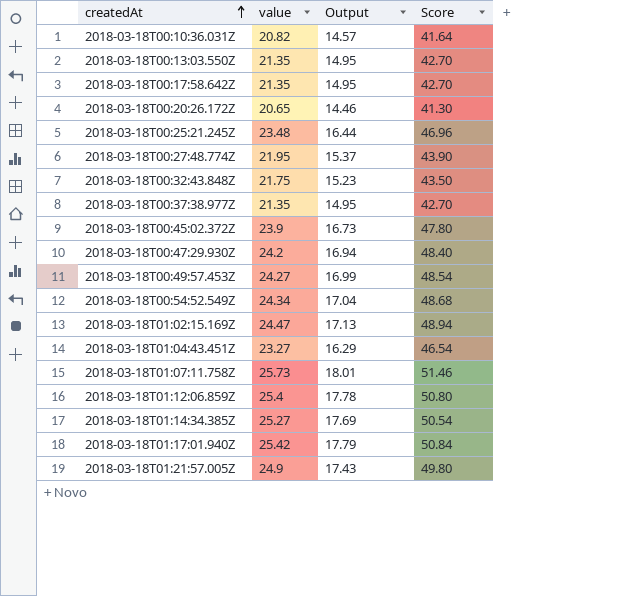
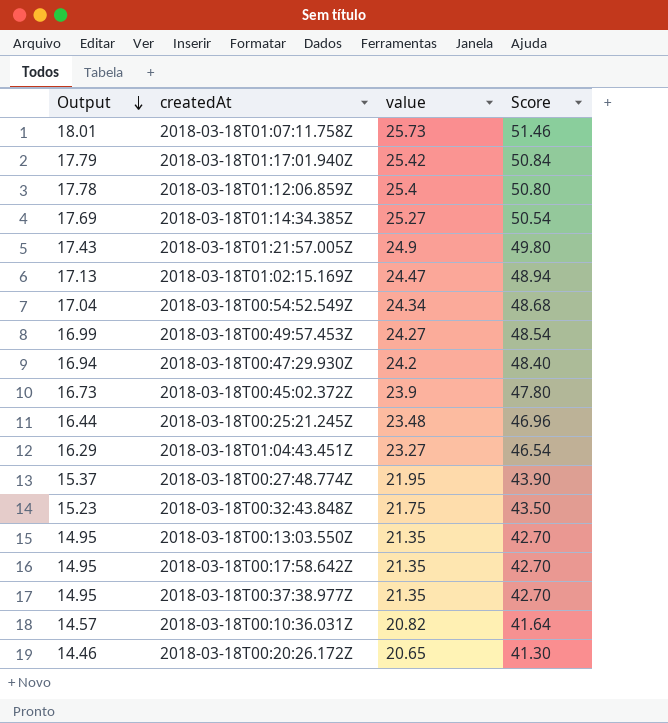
row order: createdAt ascending -> Output descending
column Output | position: 3 -> 1

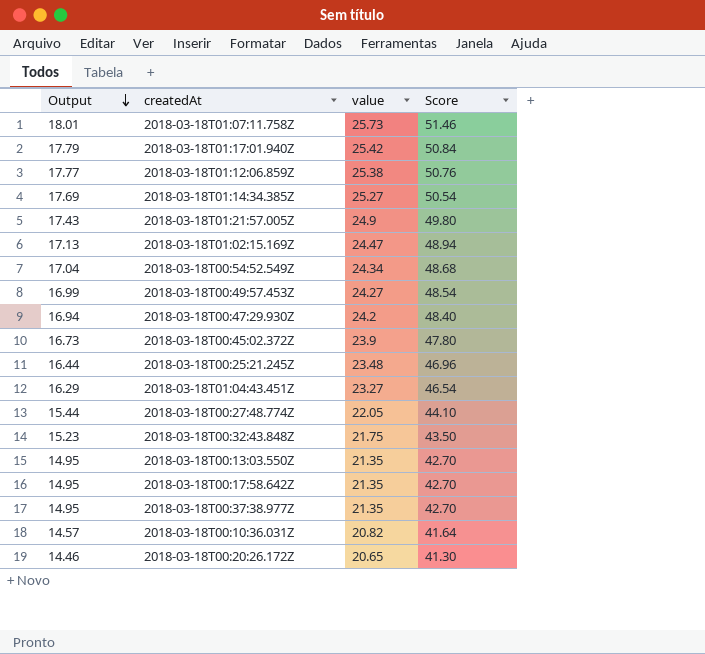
2018-03-18T01:12:06.859Z | Output: 17.78 -> 17.77
2018-03-18T01:12:06.859Z | value: 25.4 -> 25.38
2018-03-18T01:12:06.859Z | Score: 50.80 -> 50.76
2018-03-18T00:27:48.774Z | Output: 15.37 -> 15.44
2018-03-18T00:27:48.774Z | value: 21.95 -> 22.05
2018-03-18T00:27:48.774Z | Score: 43.90 -> 44.10

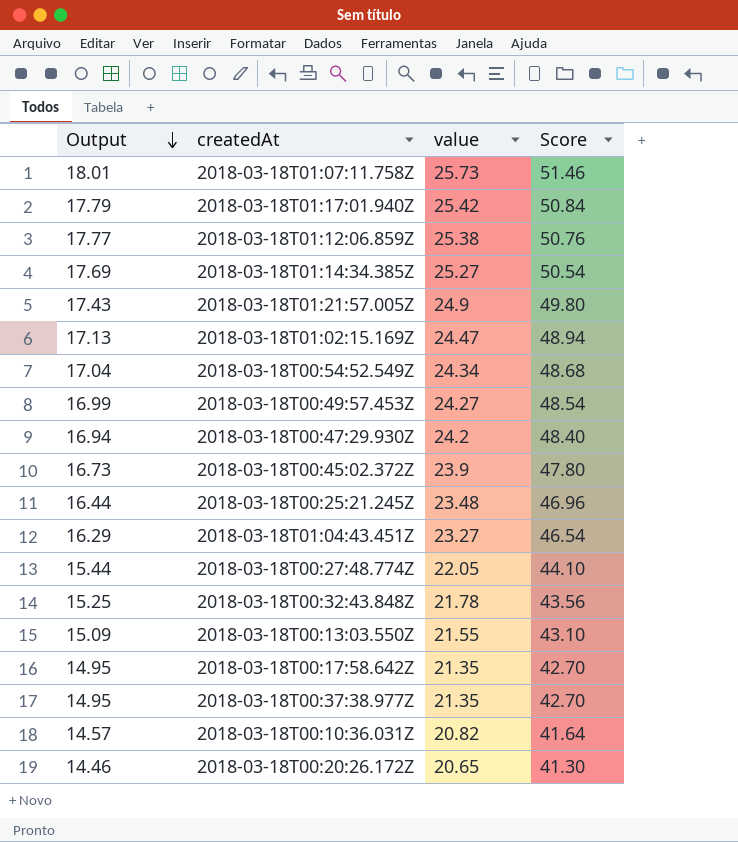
2018-03-18T00:32:43.848Z | Output: 15.23 -> 15.25
2018-03-18T00:32:43.848Z | value: 21.75 -> 21.78
2018-03-18T00:32:43.848Z | Score: 43.50 -> 43.56
2018-03-18T00:13:03.550Z | Output: 14.95 -> 15.09
2018-03-18T00:13:03.550Z | value: 21.35 -> 21.55
2018-03-18T00:13:03.550Z | Score: 42.70 -> 43.10

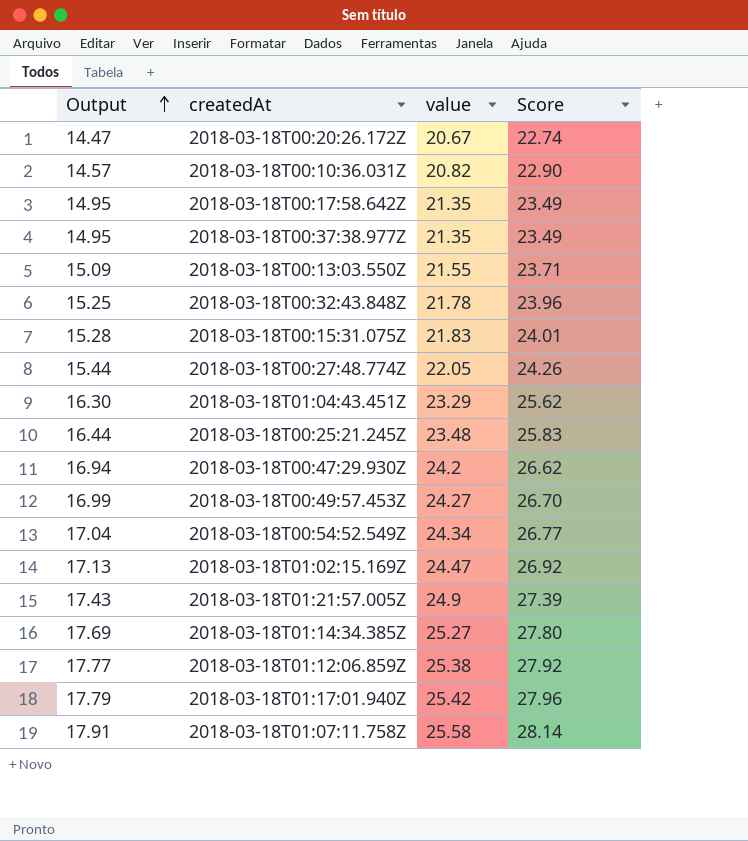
row order: Output descending -> Output ascending
column Score | formula: [value] * 2 -> [value] * 1.1
row 2018-03-18T00:45:02.372Z: 16.73 | 23.9 | 47.80 -> none
2018-03-18T00:20:26.172Z | Output: 14.46 -> 14.47
2018-03-18T00:20:26.172Z | value: 20.65 -> 20.67
row 2018-03-18T00:15:31.075Z: none -> 15.28 | 21.83 | 24.01
2018-03-18T01:04:43.451Z | Output: 16.29 -> 16.30
2018-03-18T01:04:43.451Z | value: 23.27 -> 23.29
2018-03-18T01:07:11.758Z | Output: 18.01 -> 17.91
2018-03-18T01:07:11.758Z | value: 25.73 -> 25.58

